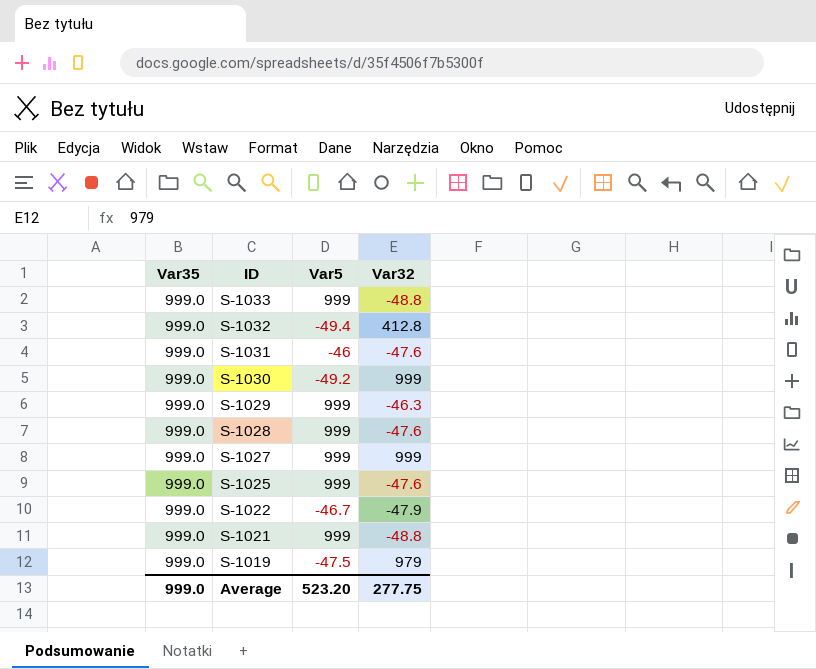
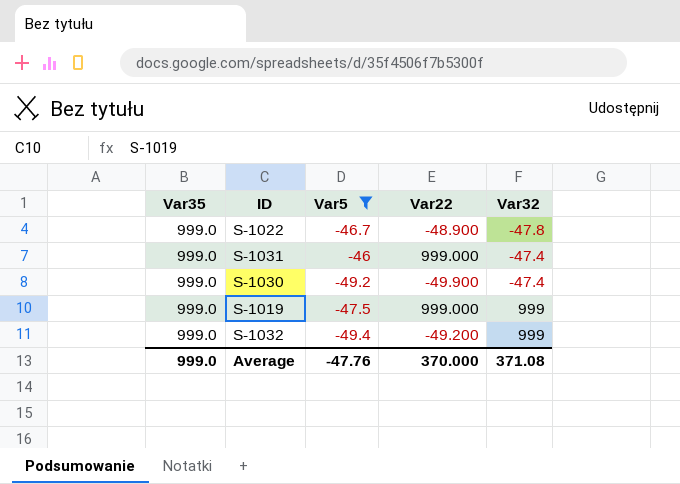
filter: none -> Var5 != 999
row order: ID descending -> Var32 ascending
column Var22 | position: none -> 4
S-1022 | Var32: -47.9 -> -47.8
S-1031 | Var32: -47.6 -> -47.4
S-1030 | Var32: 999 -> -47.4
S-1019 | Var32: 979 -> 999
S-1032 | Var32: 412.8 -> 999
Average | Var5: 523.20 -> -47.76
Average | Var32: 277.75 -> 371.08

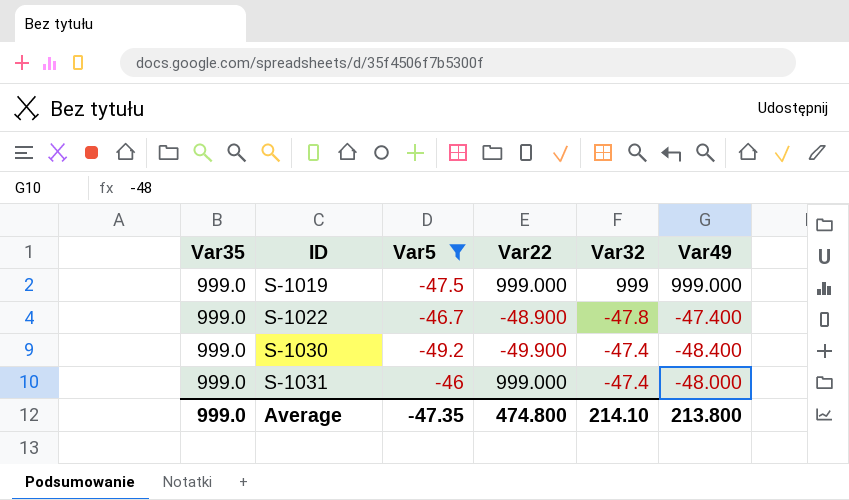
row order: Var32 ascending -> ID ascending
column Var49 | position: none -> 6
row S-1032: 999.0 | -49.4 | -49.200 | 999 -> none
Average | Var5: -47.76 -> -47.35
Average | Var22: 370.000 -> 474.800
Average | Var32: 371.08 -> 214.10

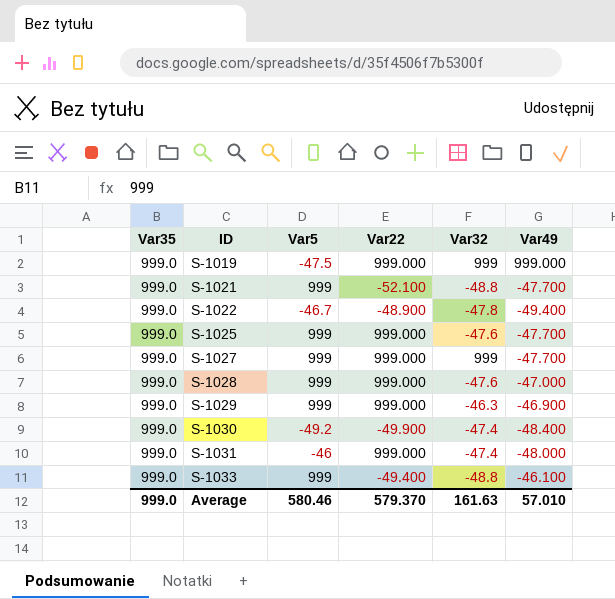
filter: Var5 != 999 -> none
S-1022 | Var49: -47.400 -> -49.400
Average | Var5: -47.35 -> 580.46
Average | Var22: 474.800 -> 579.370
Average | Var32: 214.10 -> 161.63
Average | Var49: 213.800 -> 57.010

